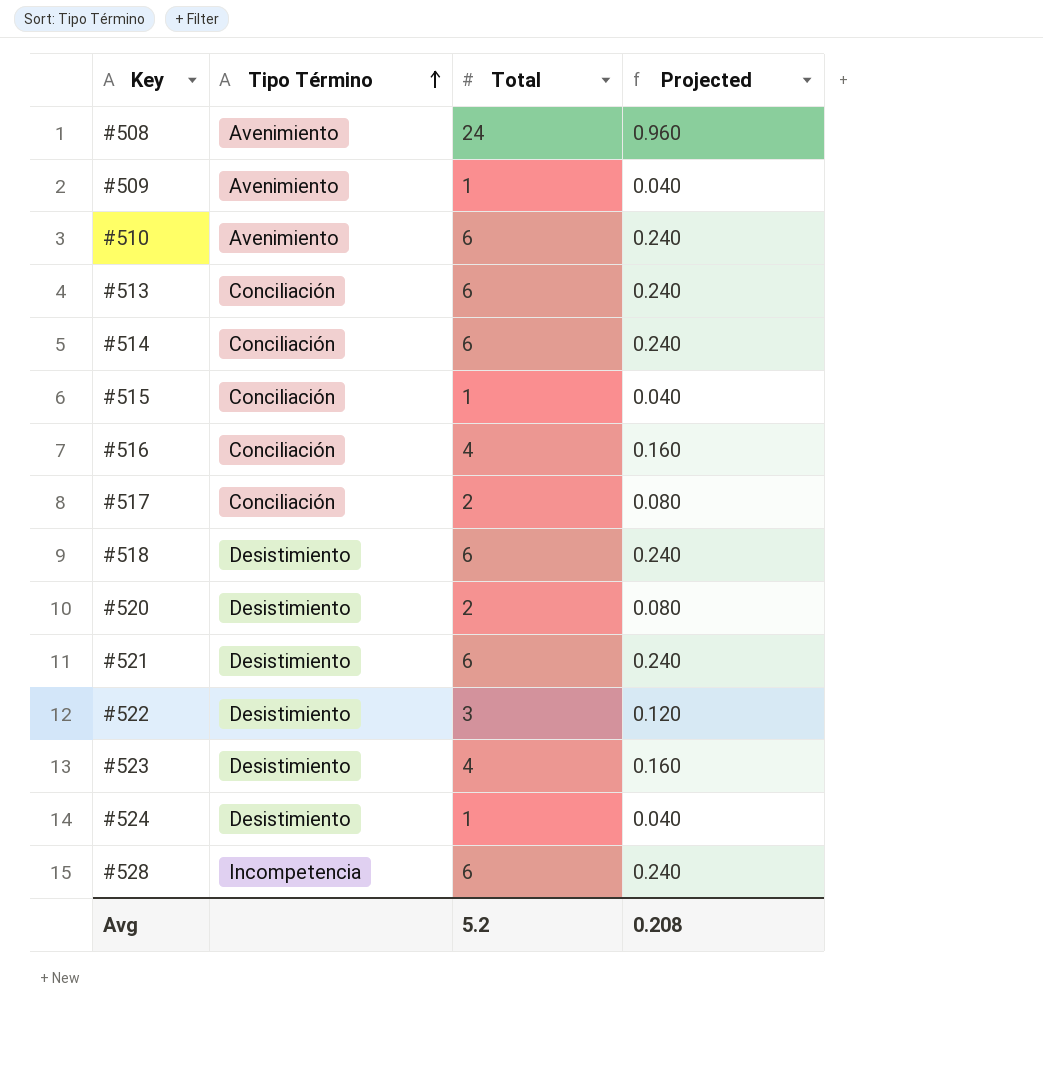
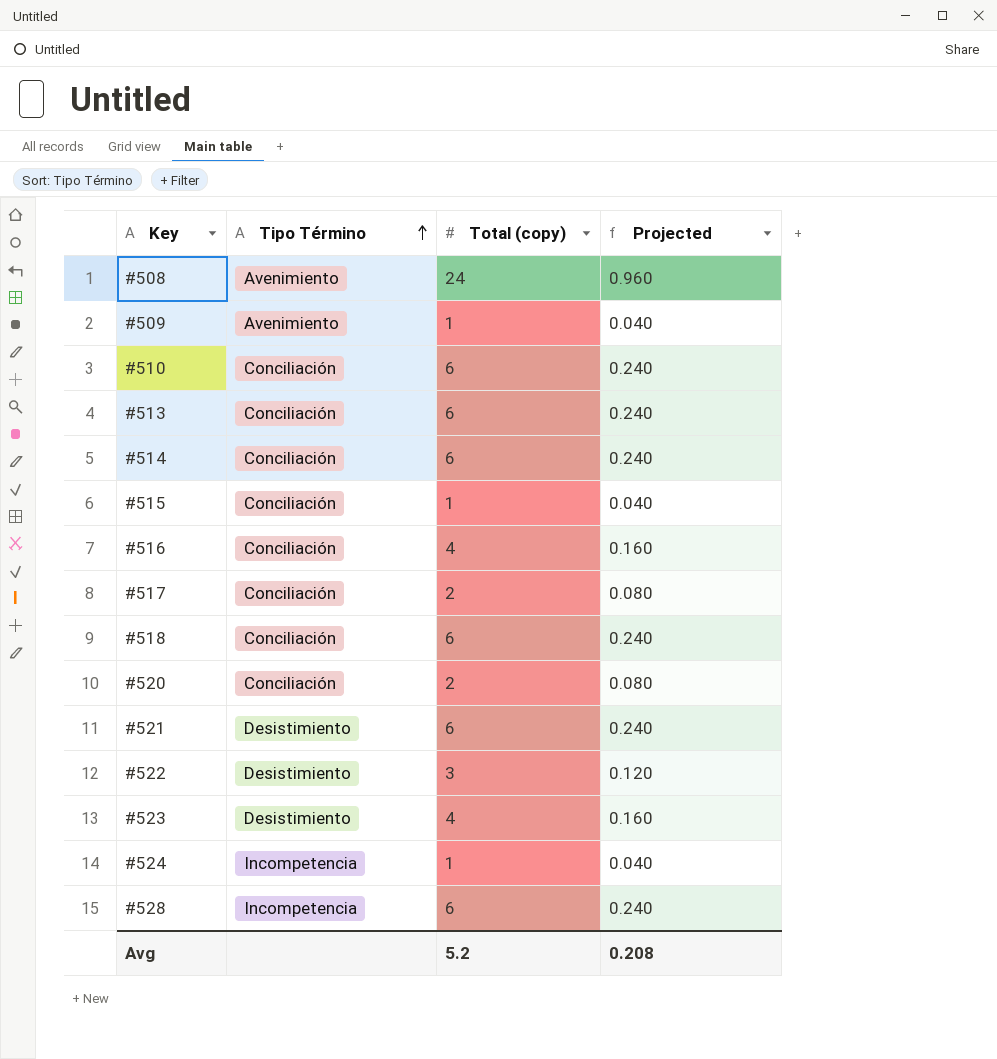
column name: Total -> Total (copy)
#510 | Tipo Término: Avenimiento -> Conciliación
#518 | Tipo Término: Desistimiento -> Conciliación
#520 | Tipo Término: Desistimiento -> Conciliación
#524 | Tipo Término: Desistimiento -> Incompetencia

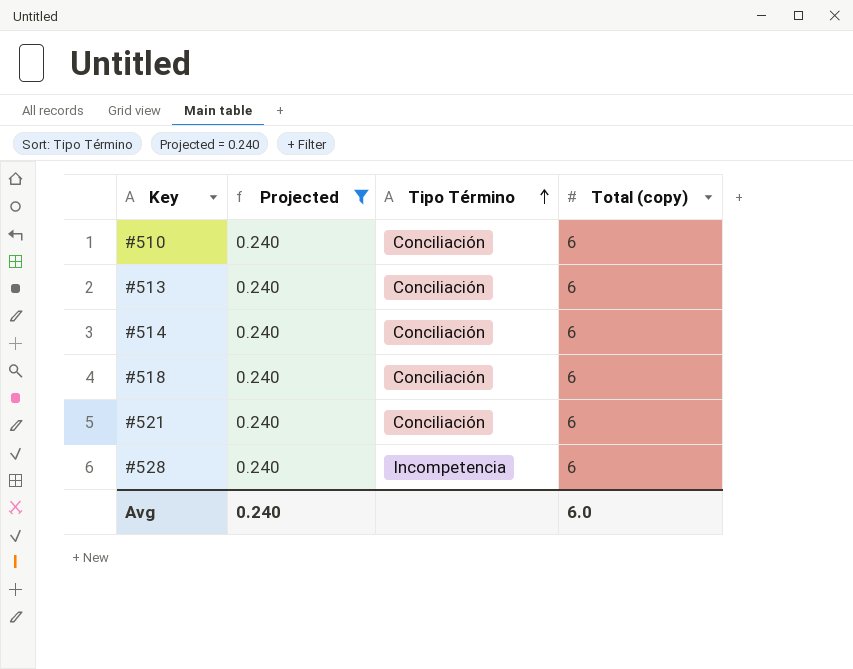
filter: none -> Projected = 0.240
column Projected | position: 4 -> 2
#521 | Tipo Término: Desistimiento -> Conciliación
Avg | Projected: 0.208 -> 0.240
Avg | Total (copy): 5.2 -> 6.0

